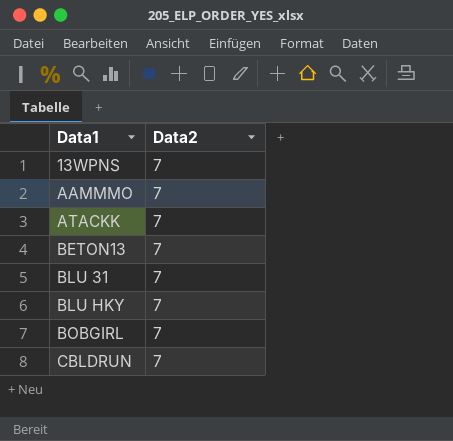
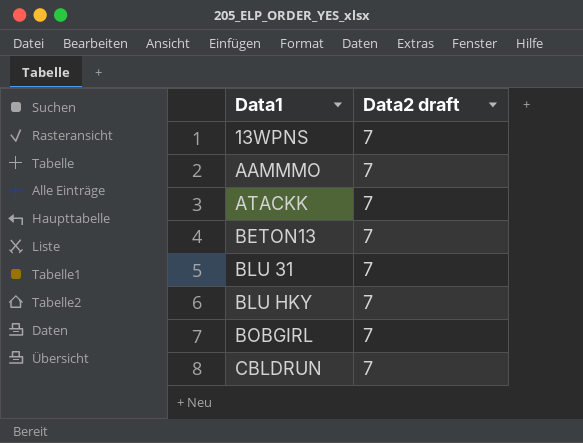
column name: Data2 -> Data2 draft

